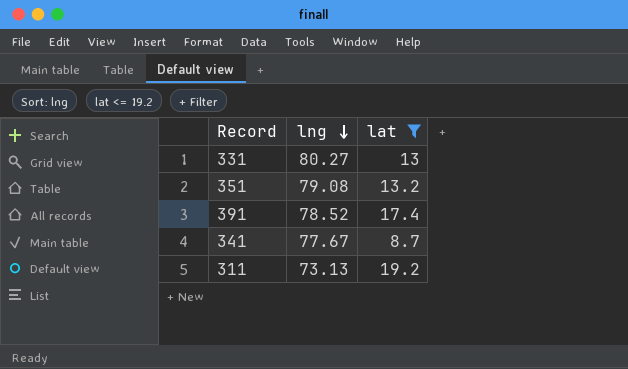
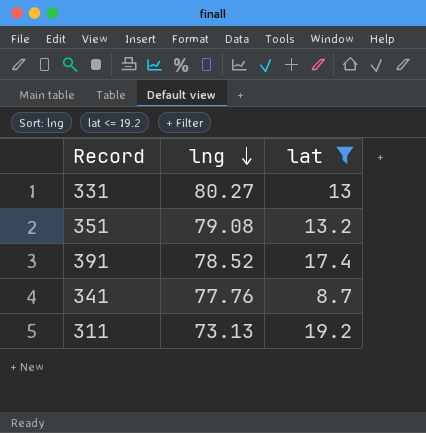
341 | lng: 77.67 -> 77.76

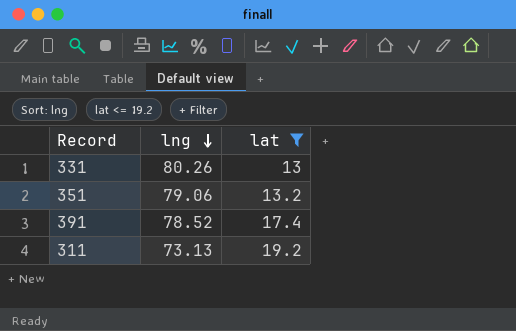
row 341: 77.76 | 8.7 -> none
331 | lng: 80.27 -> 80.26
351 | lng: 79.08 -> 79.06

